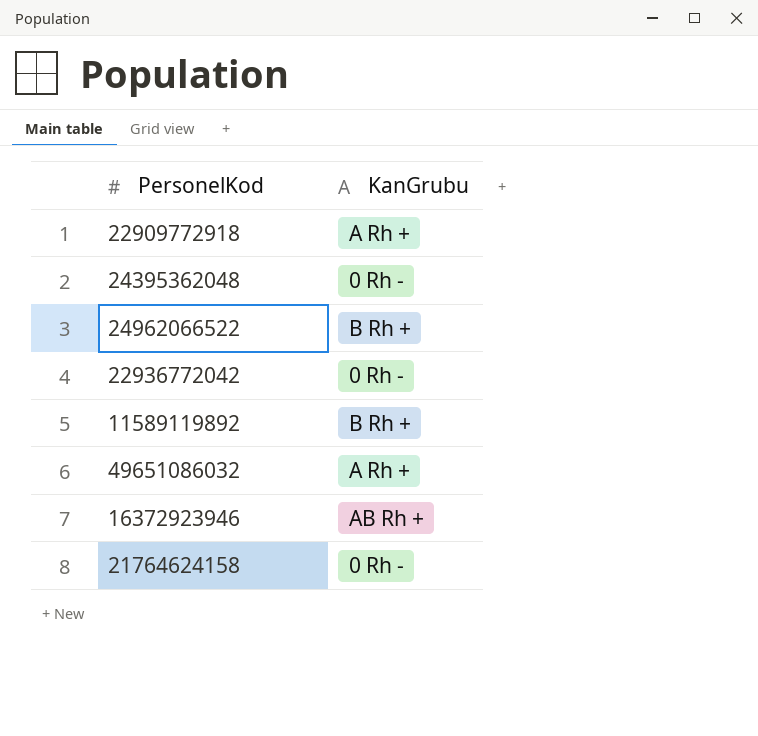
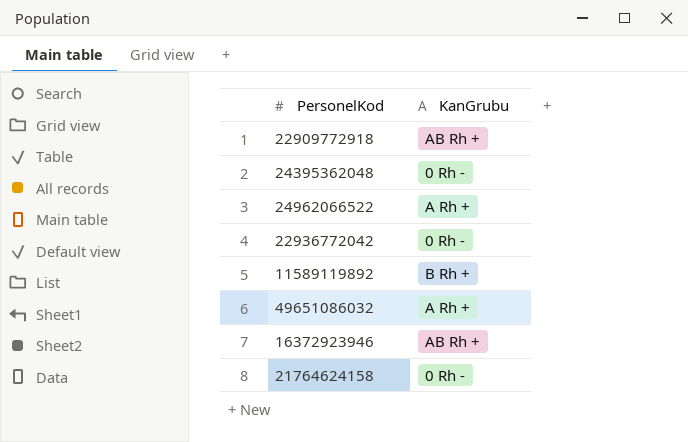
22909772918 | KanGrubu: A Rh + -> AB Rh +
24962066522 | KanGrubu: B Rh + -> A Rh +

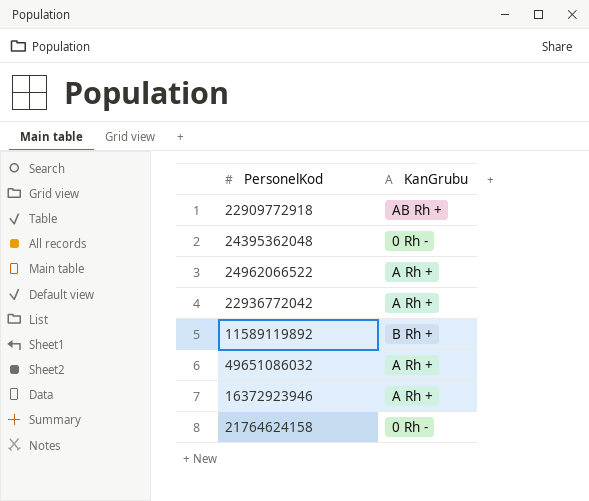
22936772042 | KanGrubu: 0 Rh - -> A Rh +
16372923946 | KanGrubu: AB Rh + -> A Rh +

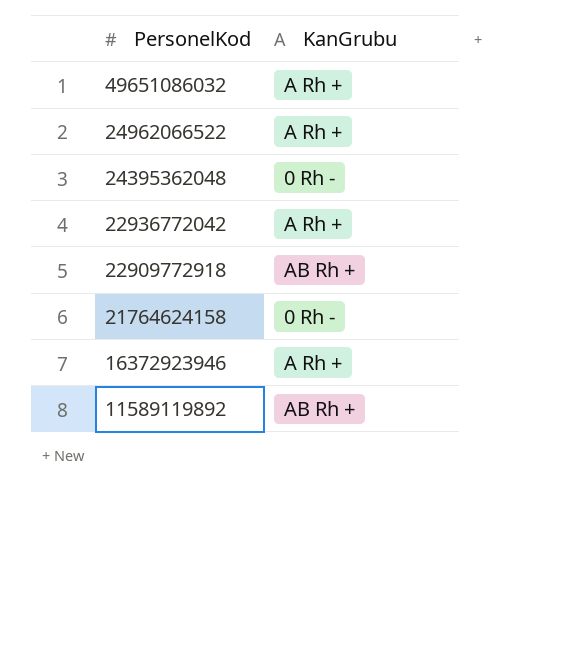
row order: none -> PersonelKod descending
11589119892 | KanGrubu: B Rh + -> AB Rh +

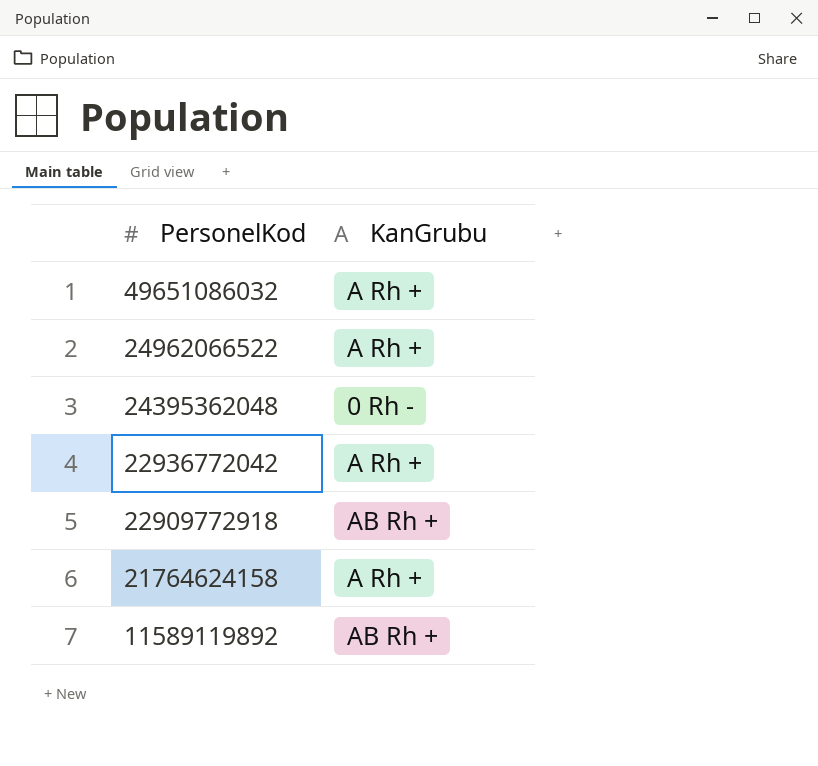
row 16372923946: A Rh + -> none
21764624158 | KanGrubu: 0 Rh - -> A Rh +

